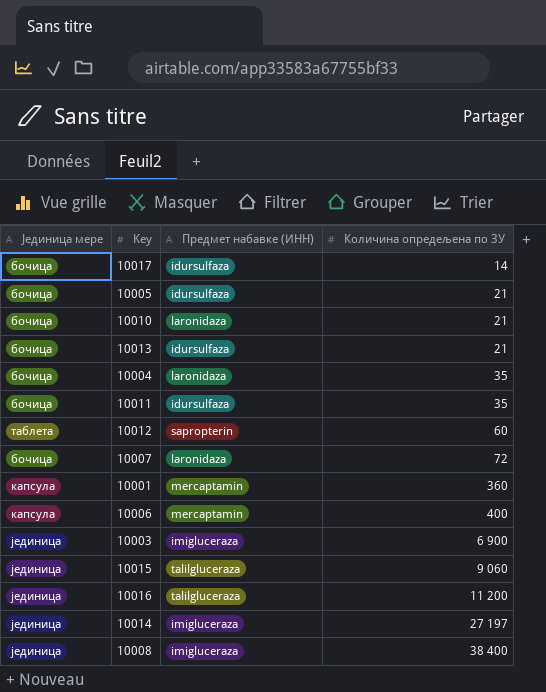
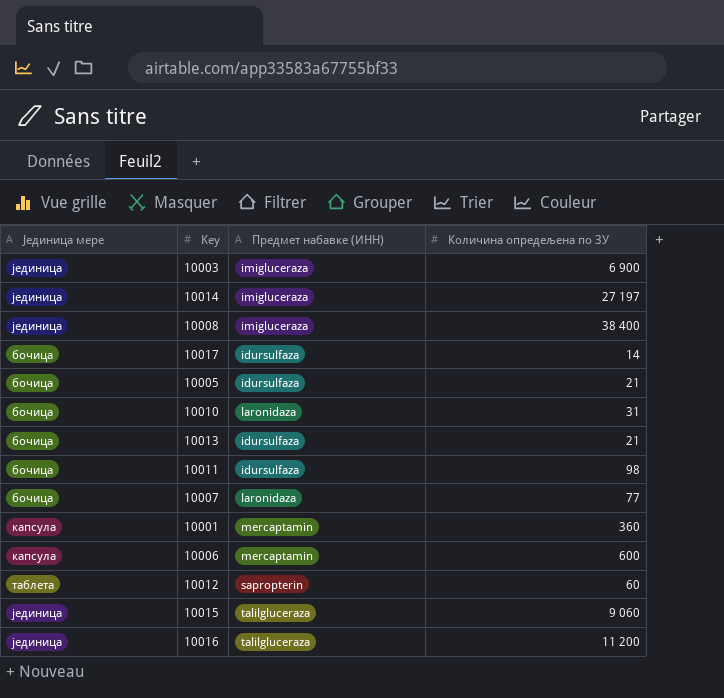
row order: Количина опредељена по ЗУ ascending -> Јединица мере ascending
row 10004: бочица | laronidaza | 35 -> none
10010 | Количина опредељена по ЗУ: 21 -> 31
10011 | Количина опредељена по ЗУ: 35 -> 98
10007 | Количина опредељена по ЗУ: 72 -> 77
10006 | Количина опредељена по ЗУ: 400 -> 600

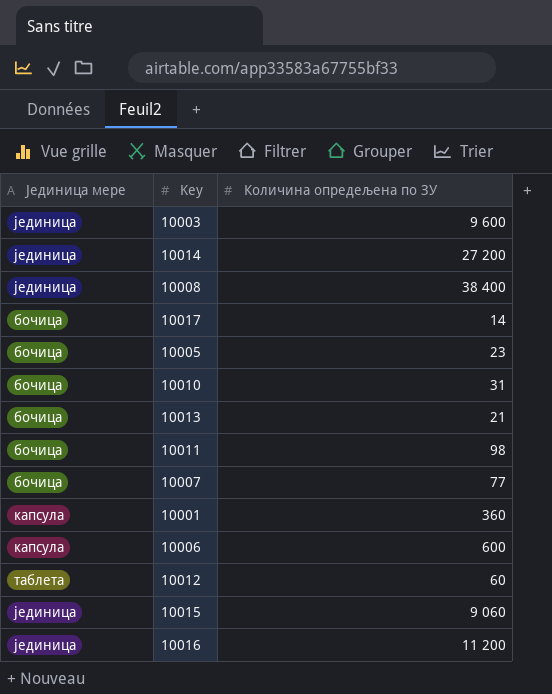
column Предмет набавке (ИНН) | position: 3 -> none
10003 | Количина опредељена по ЗУ: 6 900 -> 9 600
10014 | Количина опредељена по ЗУ: 27 197 -> 27 200
10005 | Количина опредељена по ЗУ: 21 -> 23

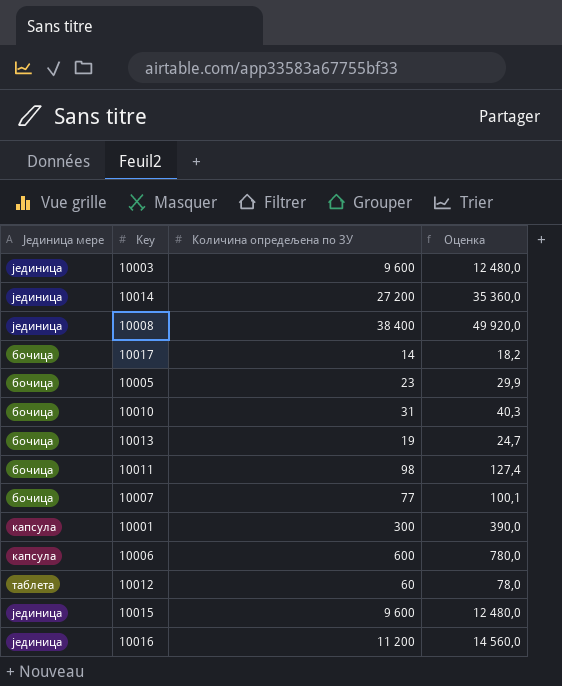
column Оценка | formula: none -> [Количина опредељена по ЗУ] * 1,3
10013 | Количина опредељена по ЗУ: 21 -> 19
10001 | Количина опредељена по ЗУ: 360 -> 300
10015 | Количина опредељена по ЗУ: 9 060 -> 9 600

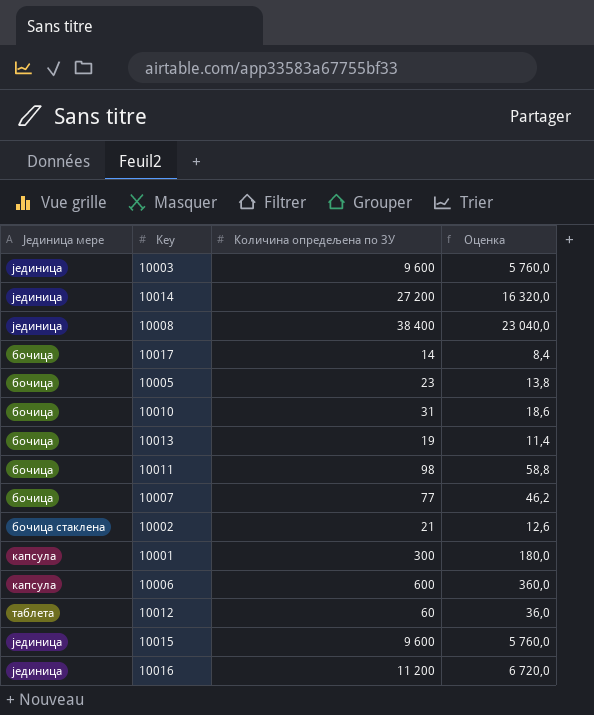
column Оценка | formula: [Количина опредељена по ЗУ] * 1,3 -> [Количина опредељена по ЗУ] * 0,6
row 10002: none -> бочица стаклена | 21 | 12,6

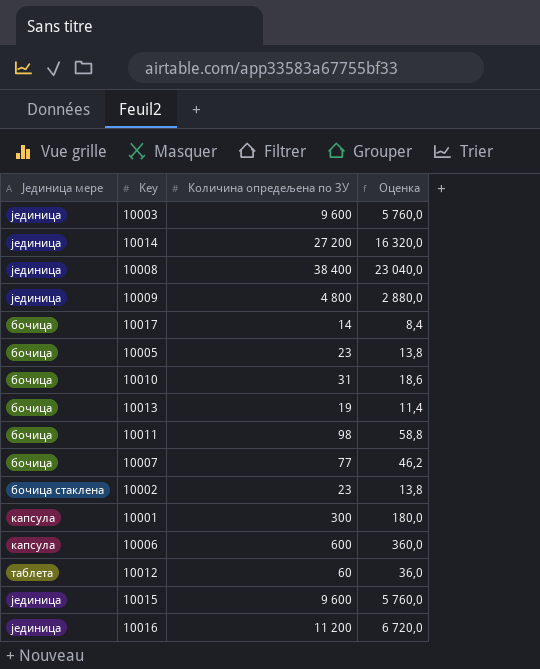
row 10009: none -> jединица | 4 800 | 2 880,0
10002 | Количина опредељена по ЗУ: 21 -> 23
10002 | Оценка: 12,6 -> 13,8

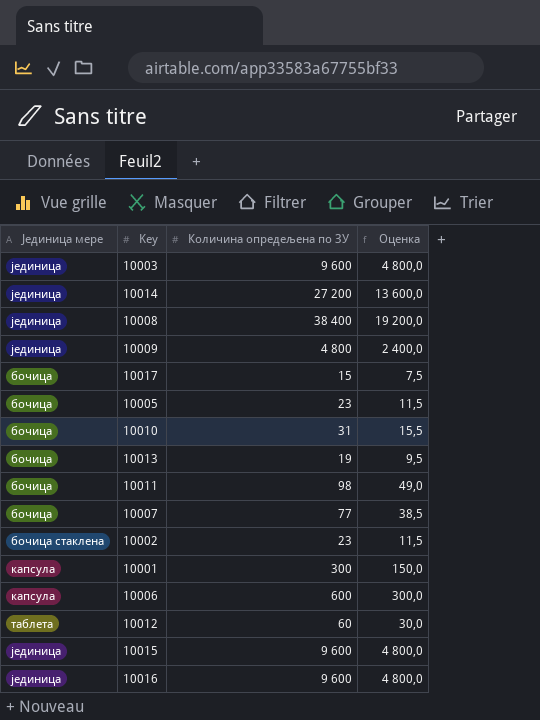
column Оценка | formula: [Количина опредељена по ЗУ] * 0,6 -> [Количина опредељена по ЗУ] * 0,5
10017 | Количина опредељена по ЗУ: 14 -> 15
10016 | Количина опредељена по ЗУ: 11 200 -> 9 600

